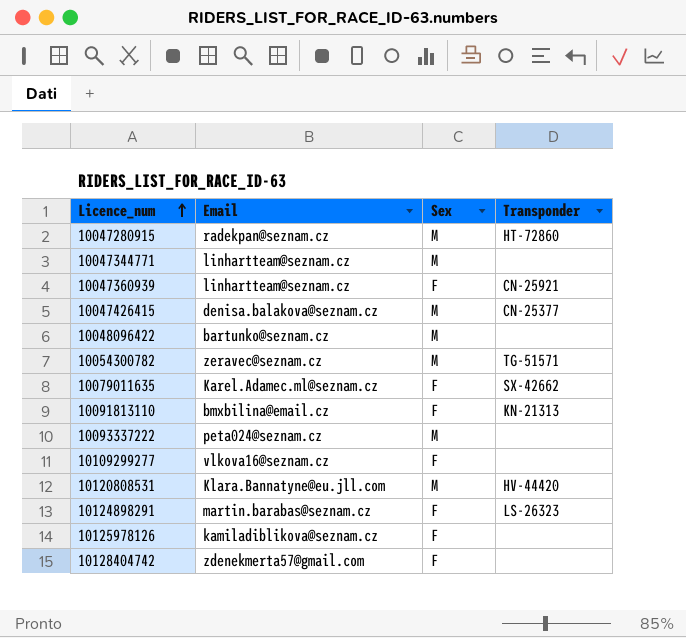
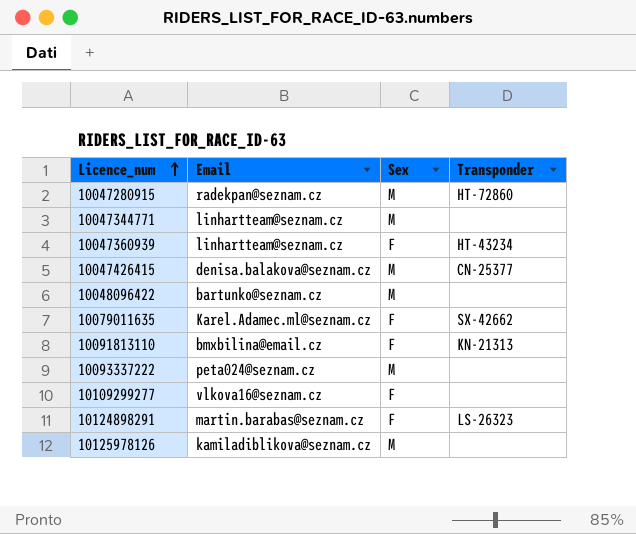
row 10054300782: zeravec@seznam.cz | M | TG-51571 -> none
row 10120808531: Klara.Bannatyne@eu.jll.com | M | HV-44420 -> none
row 10128404742: zdenekmerta57@gmail.com | F | none -> none
10047360939 | Transponder: CN-25921 -> HT-43234
10125978126 | Sex: F -> M

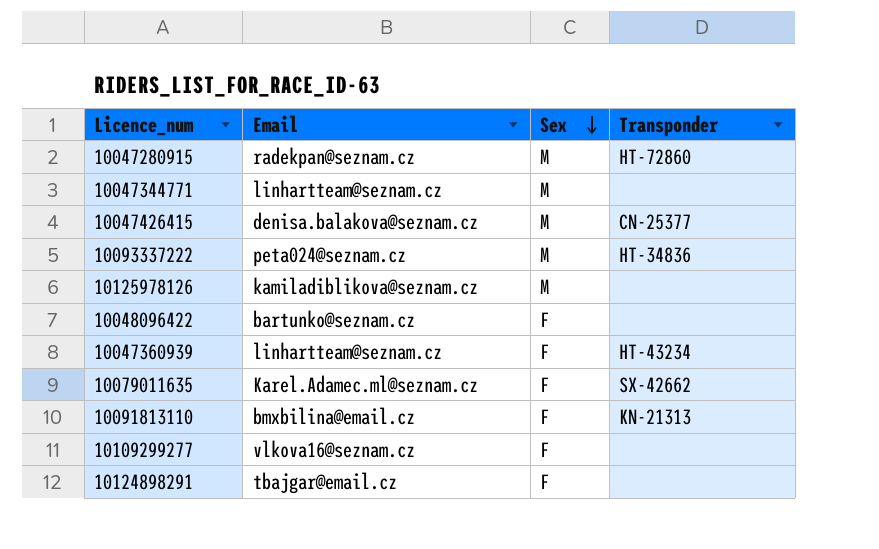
row order: Licence_num ascending -> Sex descending
10093337222 | Transponder: none -> HT-34836
10048096422 | Sex: M -> F
10124898291 | Email: martin.barabas@seznam.cz -> tbajgar@email.cz
10124898291 | Transponder: LS-26323 -> none

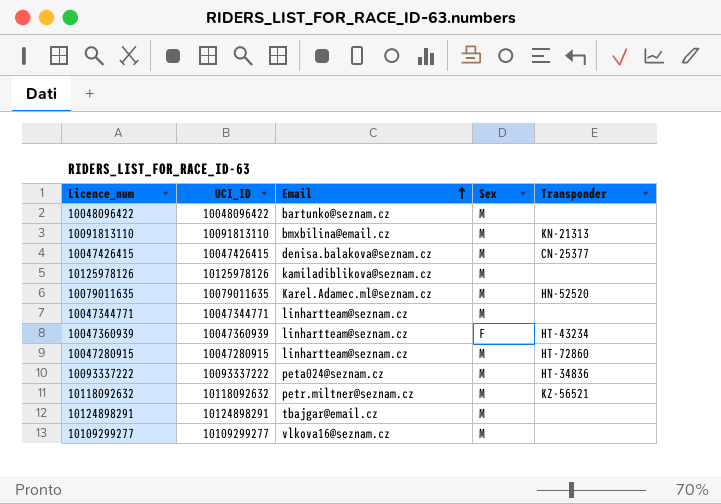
row order: Sex descending -> Email ascending
column UCI_ID | position: none -> 2
10048096422 | Sex: F -> M
10091813110 | Sex: F -> M
10079011635 | Sex: F -> M
10079011635 | Transponder: SX-42662 -> HN-52520
10047280915 | Email: radekpan@seznam.cz -> linhartteam@seznam.cz
row 10118092632: none -> 10118092632 | petr.miltner@seznam.cz | M | KZ-56521
10124898291 | Sex: F -> M
10109299277 | Sex: F -> M

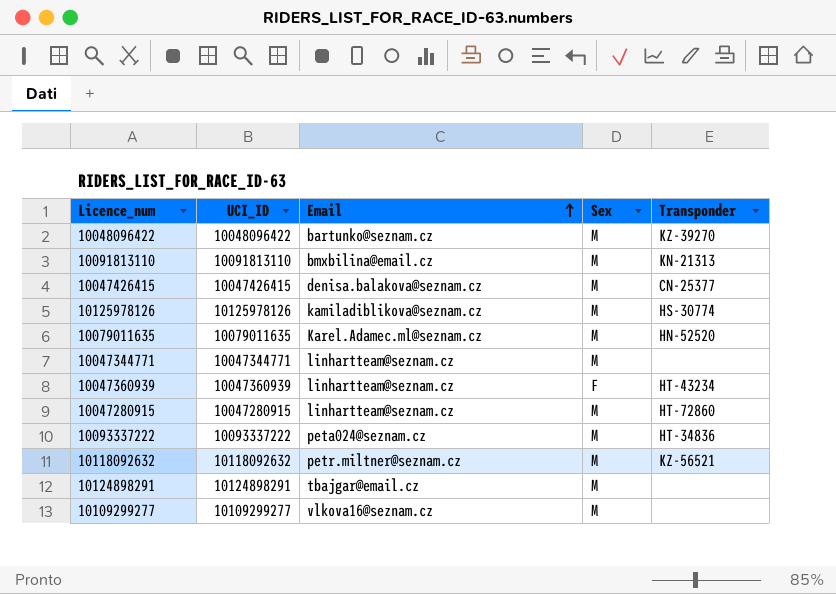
10048096422 | Transponder: none -> KZ-39270
10125978126 | Transponder: none -> HS-30774

